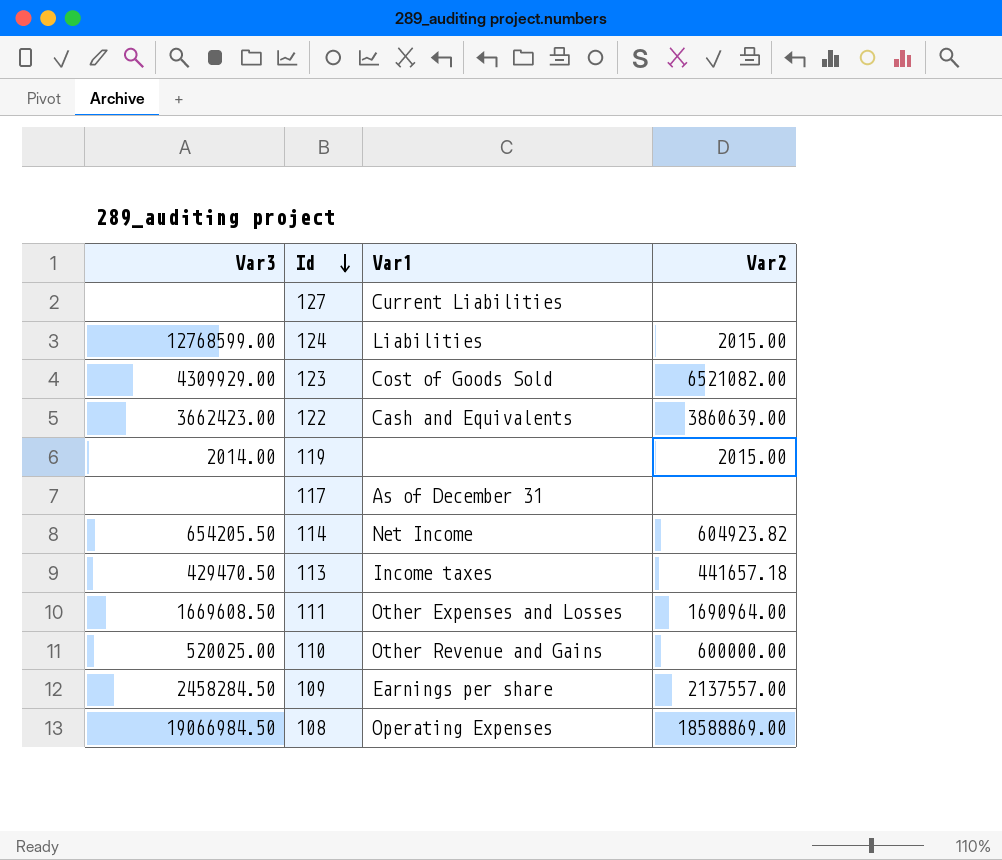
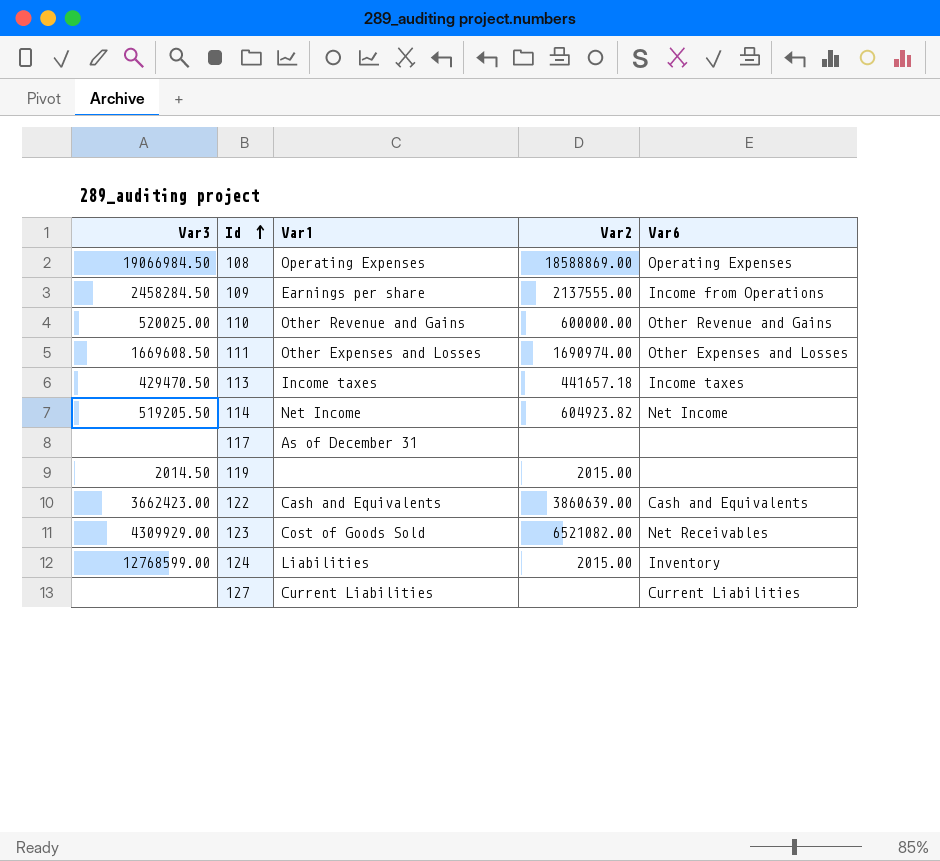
row order: Id descending -> Id ascending
column Var6 | position: none -> 5
109 | Var2: 2137557.00 -> 2137555.00
111 | Var2: 1690964.00 -> 1690974.00
114 | Var3: 654205.50 -> 519205.50
119 | Var3: 2014.00 -> 2014.50

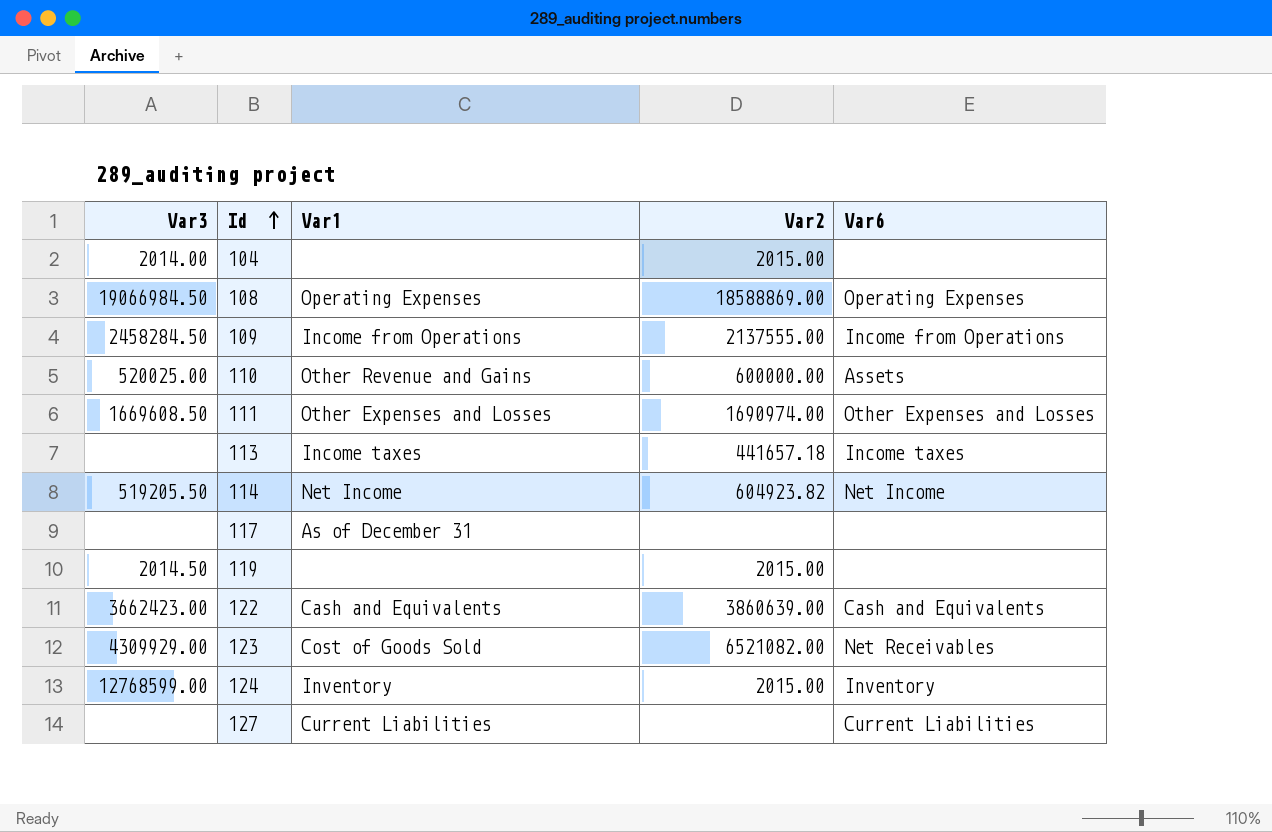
row 104: none -> 2014.00 | none | 2015.00 | none
109 | Var1: Earnings per share -> Income from Operations
110 | Var6: Other Revenue and Gains -> Assets
113 | Var3: 429470.50 -> none
124 | Var1: Liabilities -> Inventory

